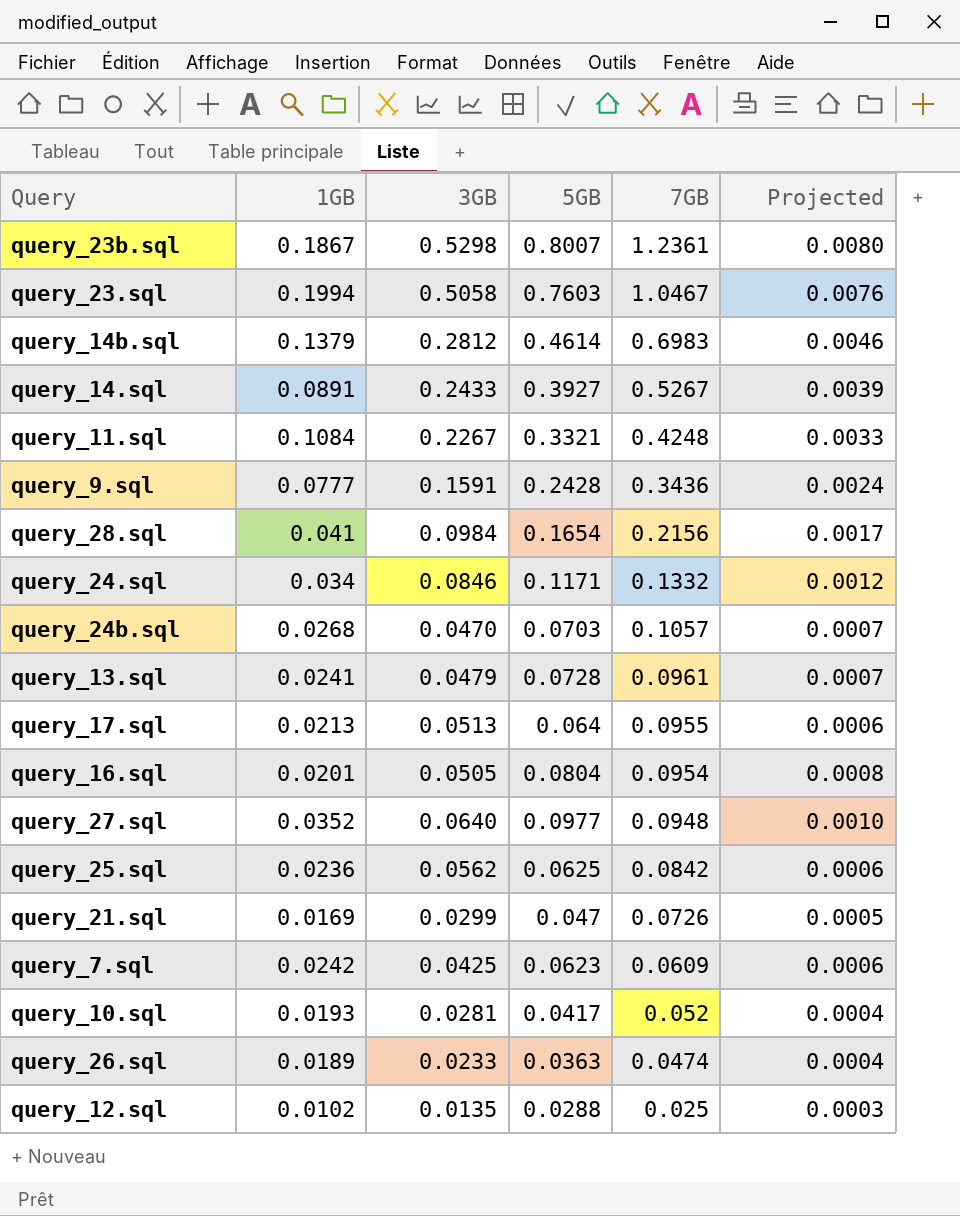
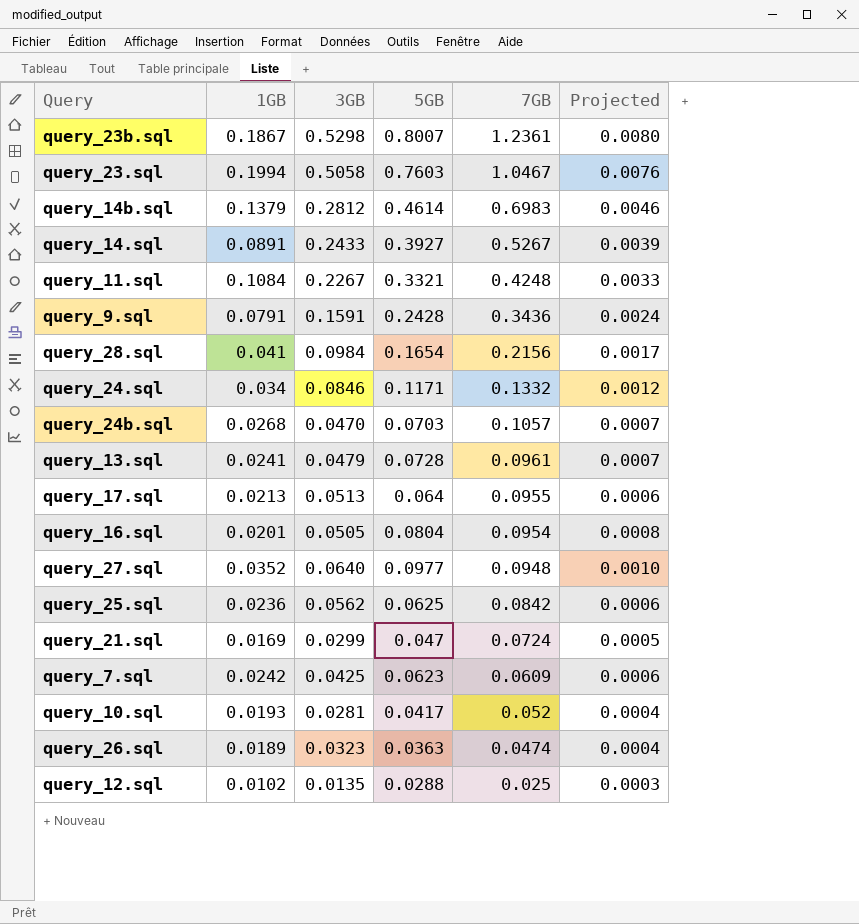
query_9.sql | 1GB: 0.0777 -> 0.0791
query_21.sql | 7GB: 0.0726 -> 0.0724
query_26.sql | 3GB: 0.0233 -> 0.0323

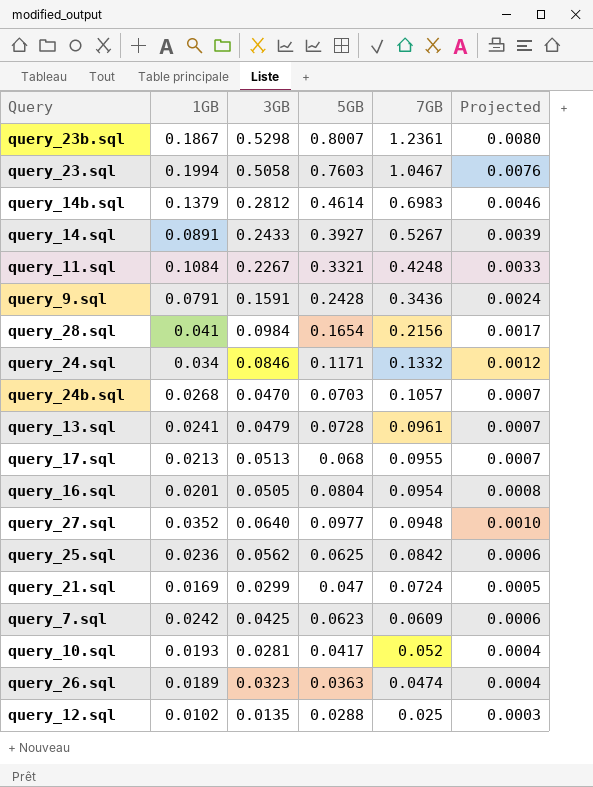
query_17.sql | 5GB: 0.064 -> 0.068
query_17.sql | Projected: 0.0006 -> 0.0007

